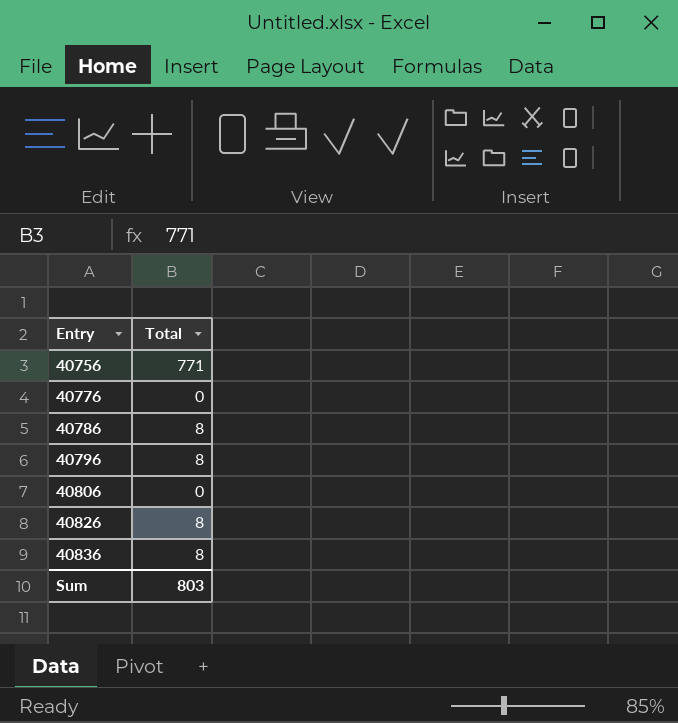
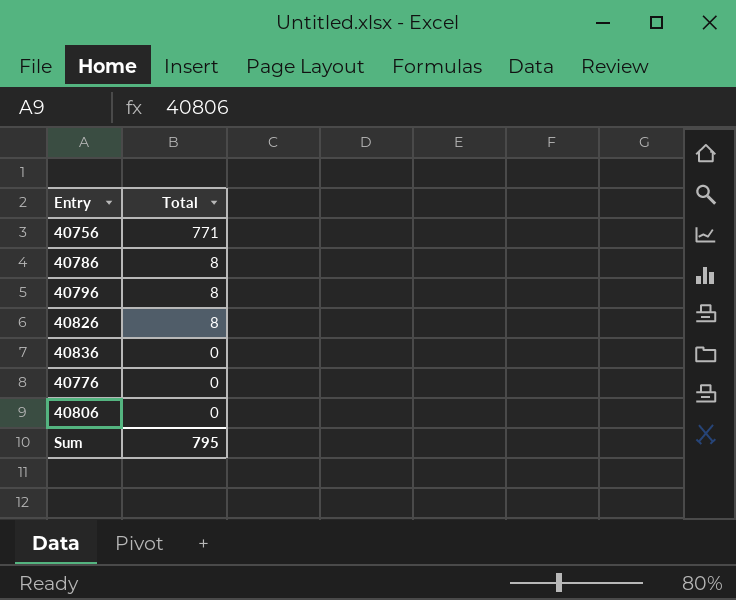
row order: Entry ascending -> Total descending
40836 | Total: 8 -> 0
Sum | Total: 803 -> 795

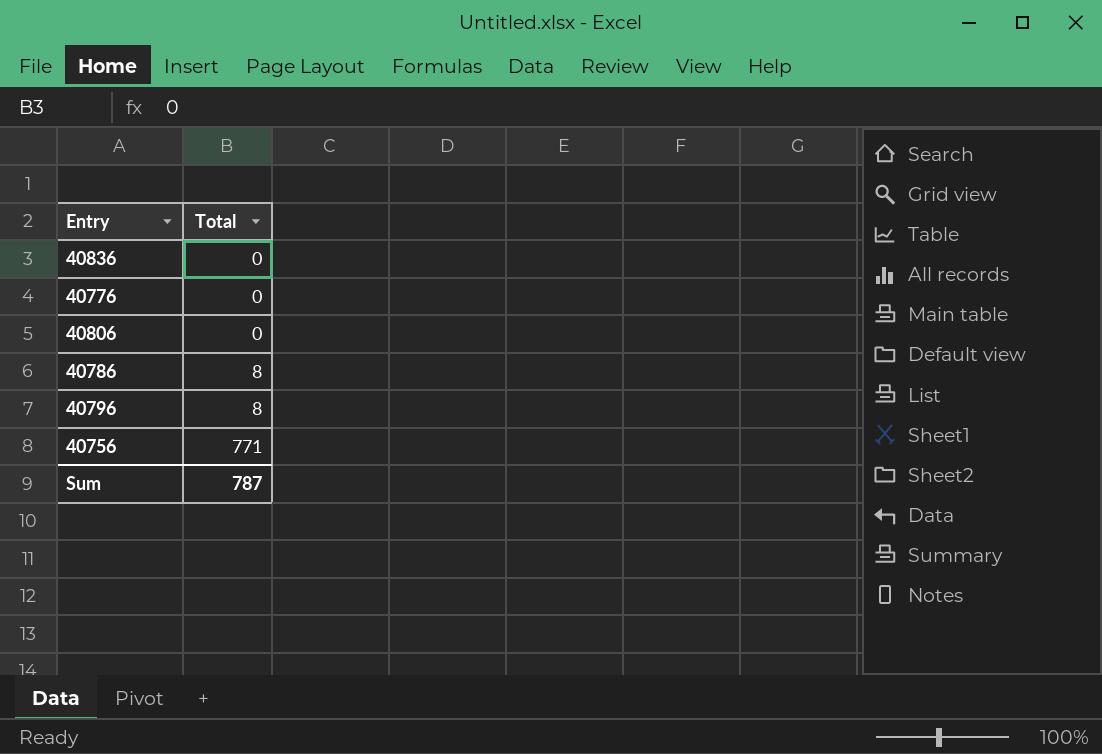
row order: Total descending -> Total ascending
row 40826: 8 -> none
Sum | Total: 795 -> 787

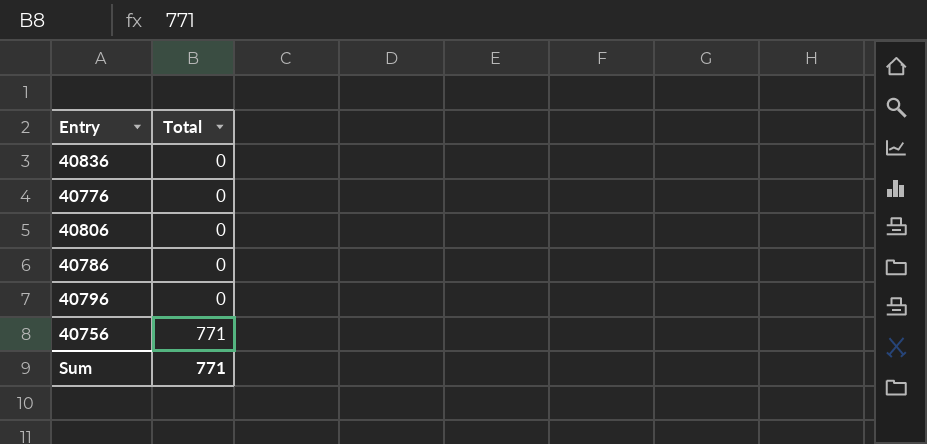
40786 | Total: 8 -> 0
40796 | Total: 8 -> 0
Sum | Total: 787 -> 771

